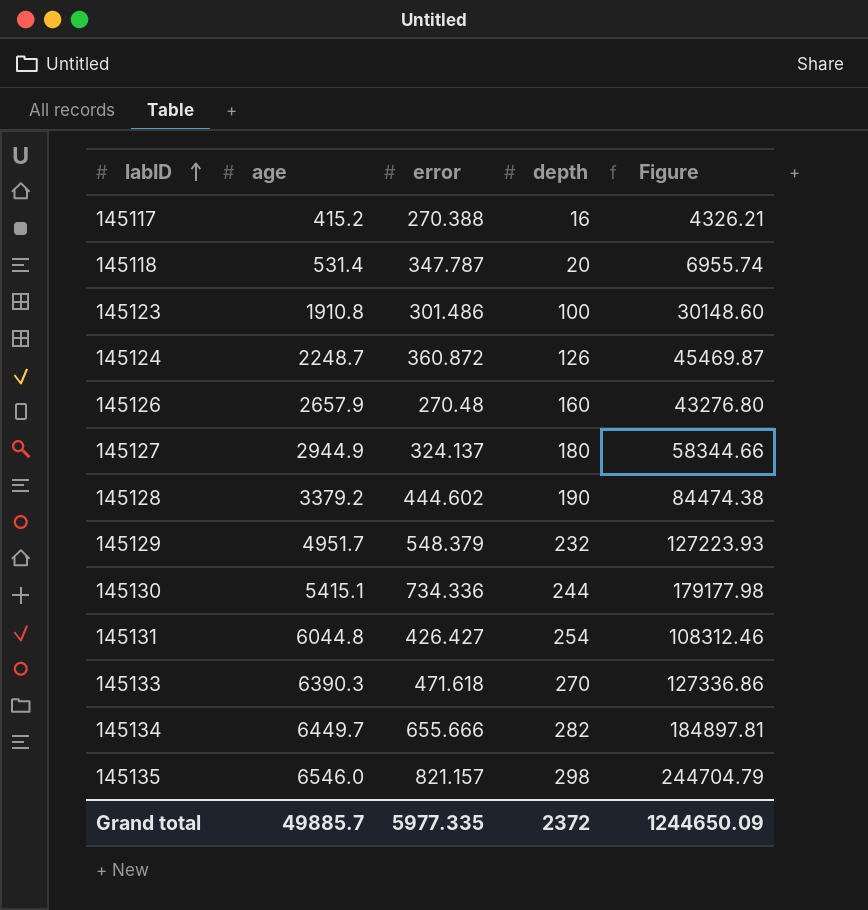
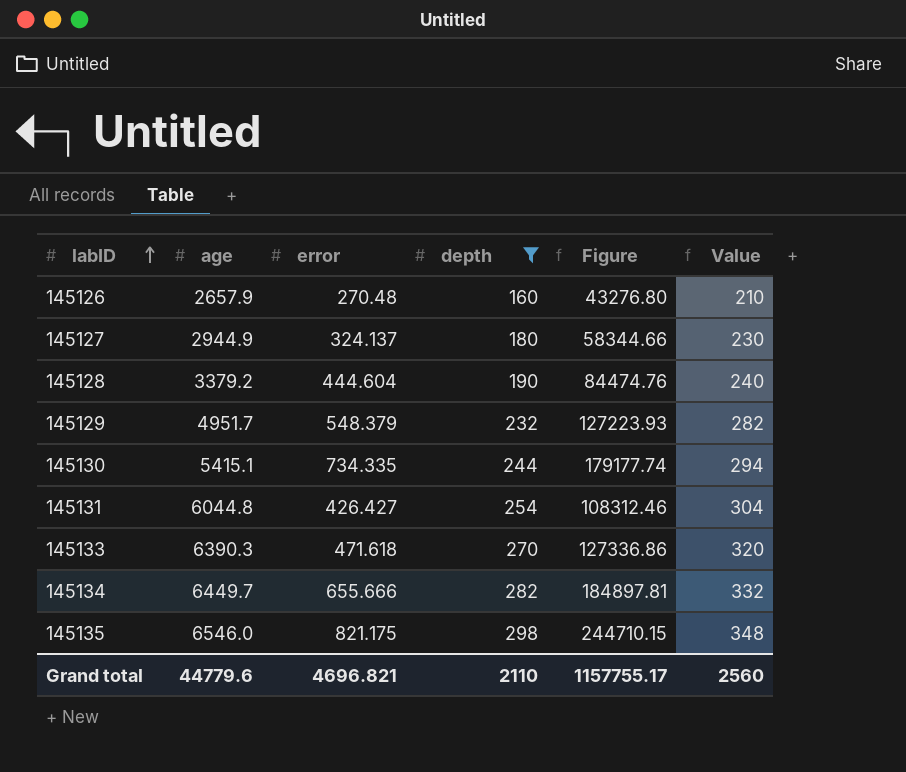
filter: none -> depth >= 160
column Value | formula: none -> [depth] + 50
145128 | error: 444.602 -> 444.604
145128 | Figure: 84474.38 -> 84474.76
145130 | error: 734.336 -> 734.335
145130 | Figure: 179177.98 -> 179177.74
145135 | error: 821.157 -> 821.175
145135 | Figure: 244704.79 -> 244710.15
Grand total | age: 49885.7 -> 44779.6
Grand total | error: 5977.335 -> 4696.821
Grand total | depth: 2372 -> 2110
Grand total | Figure: 1244650.09 -> 1157755.17

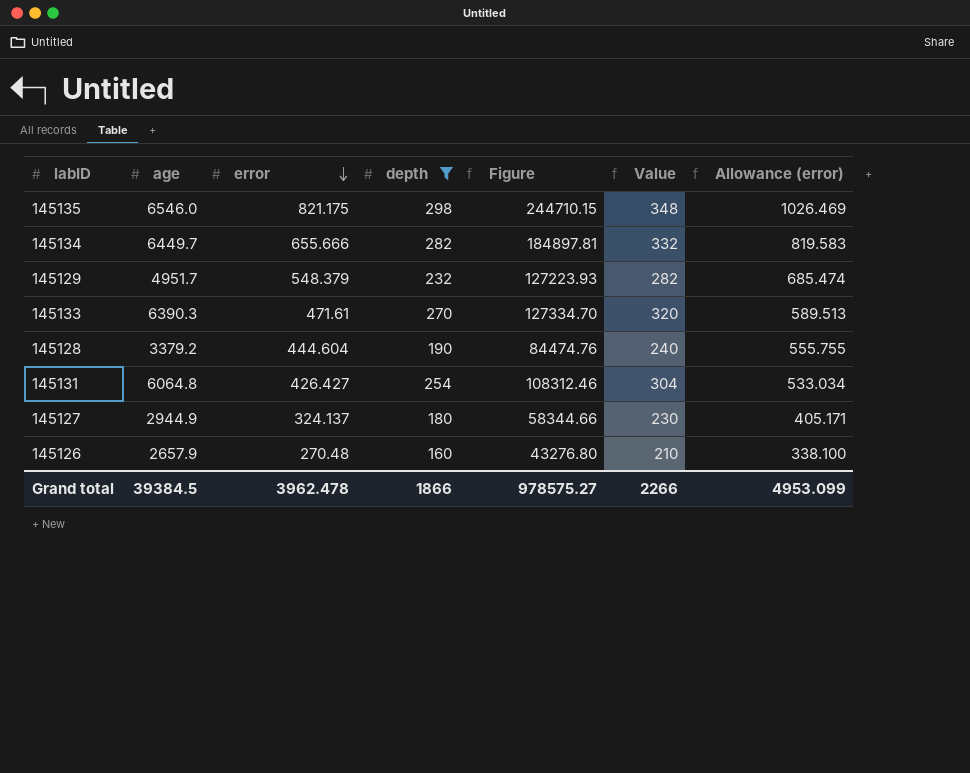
row order: labID ascending -> error descending
column Allowance (error) | formula: none -> [error] * 1.25
row 145130: 5415.1 | 734.335 | 244 | 179177.74 | 294 -> none
145133 | error: 471.618 -> 471.61
145133 | Figure: 127336.86 -> 127334.70
145131 | age: 6044.8 -> 6064.8
Grand total | age: 44779.6 -> 39384.5
Grand total | error: 4696.821 -> 3962.478
Grand total | depth: 2110 -> 1866
Grand total | Figure: 1157755.17 -> 978575.27
Grand total | Value: 2560 -> 2266

